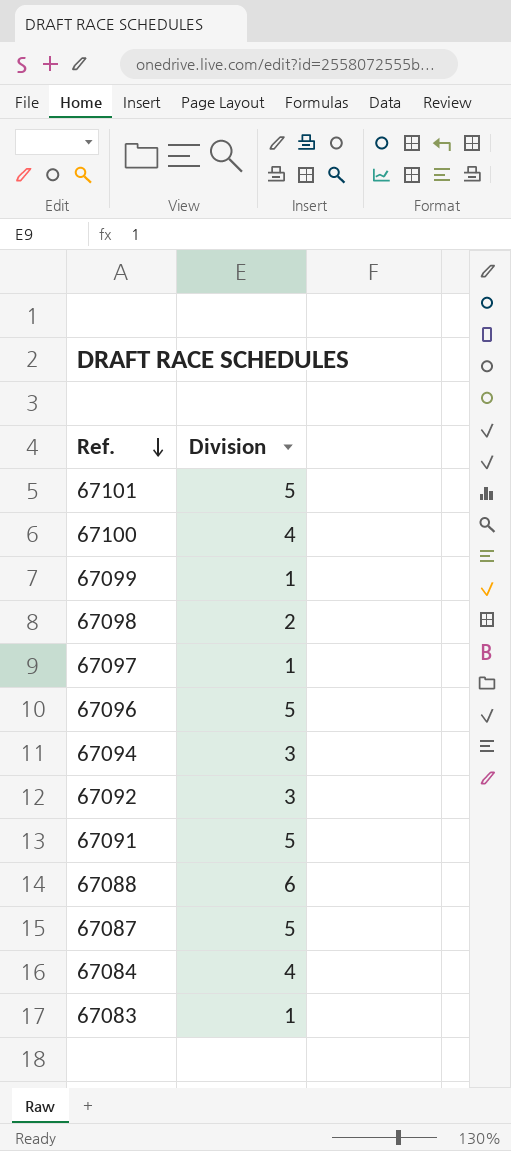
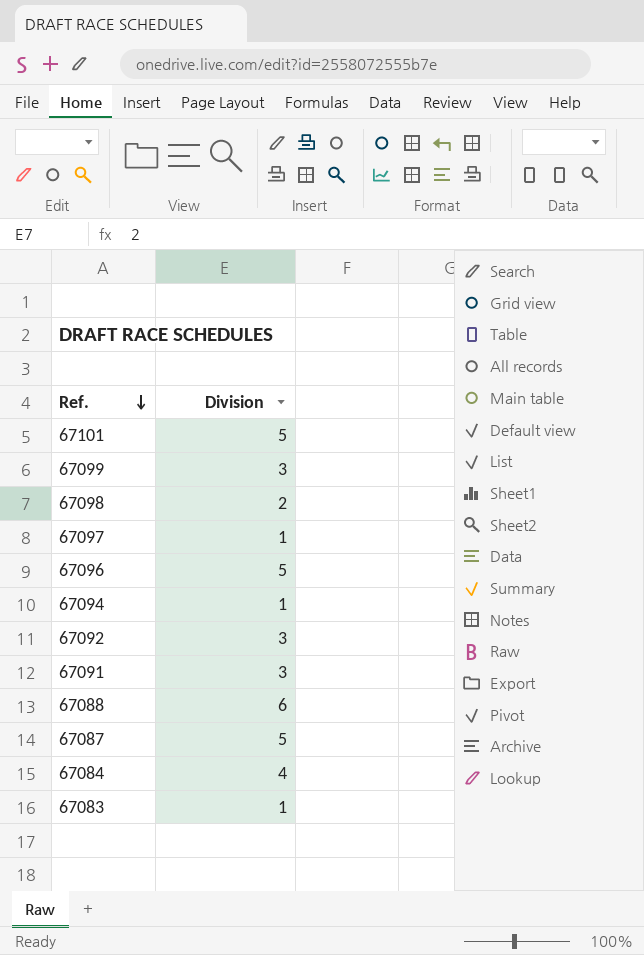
row 67100: 4 -> none
67099 | Division: 1 -> 3
67094 | Division: 3 -> 1
67091 | Division: 5 -> 3

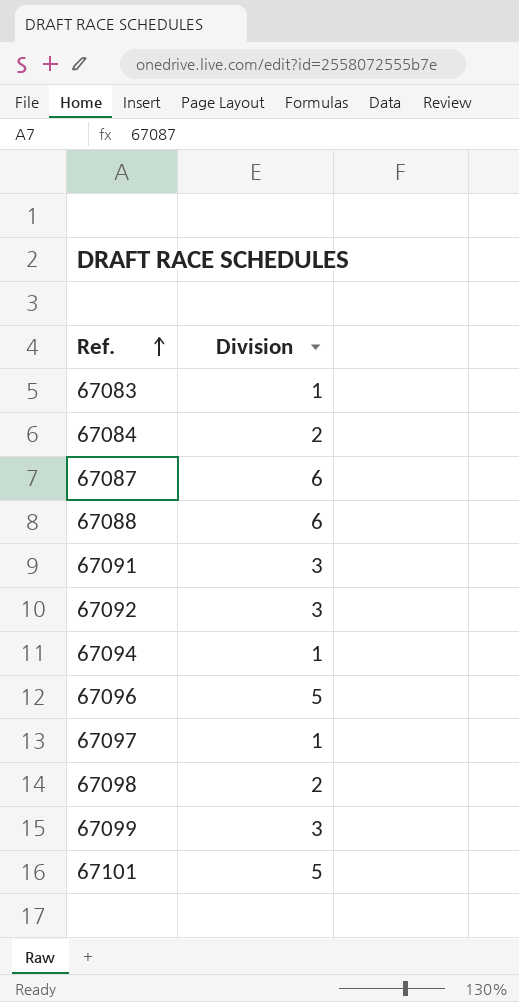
row order: Ref. descending -> Ref. ascending
67084 | Division: 4 -> 2
67087 | Division: 5 -> 6

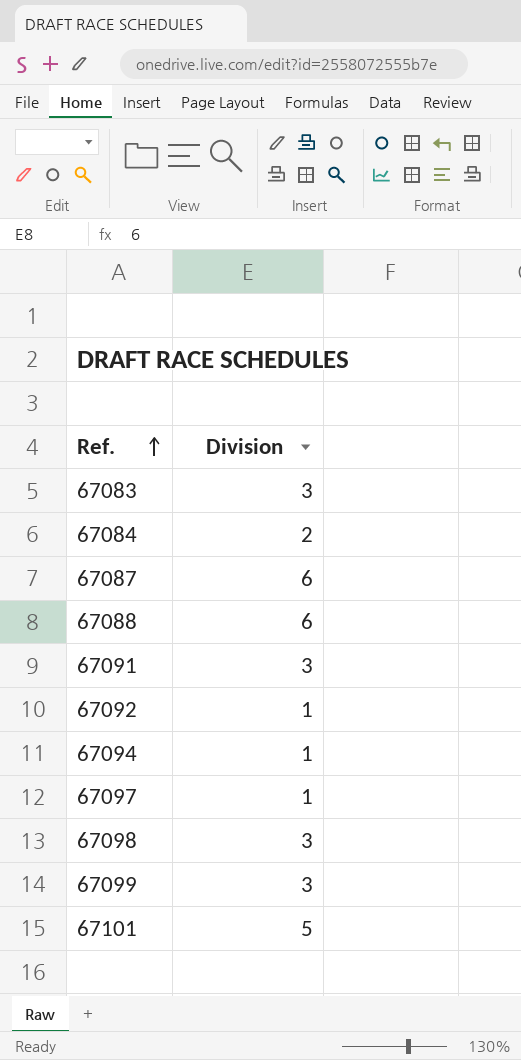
row 67096: 5 -> none
67083 | Division: 1 -> 3
67092 | Division: 3 -> 1
67098 | Division: 2 -> 3

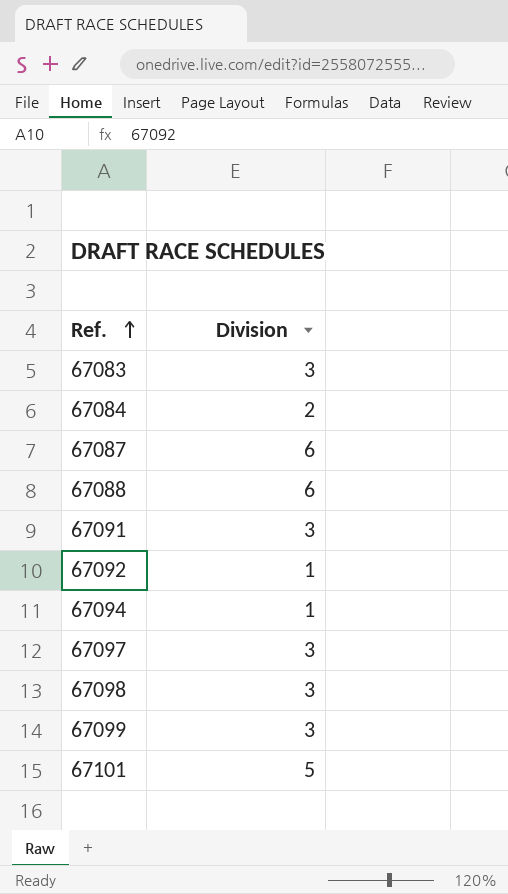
67097 | Division: 1 -> 3

